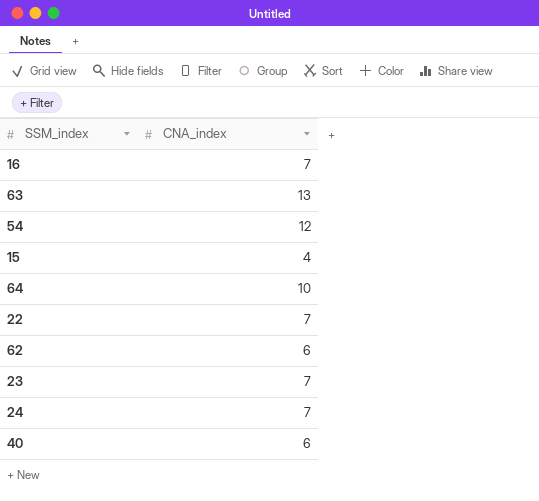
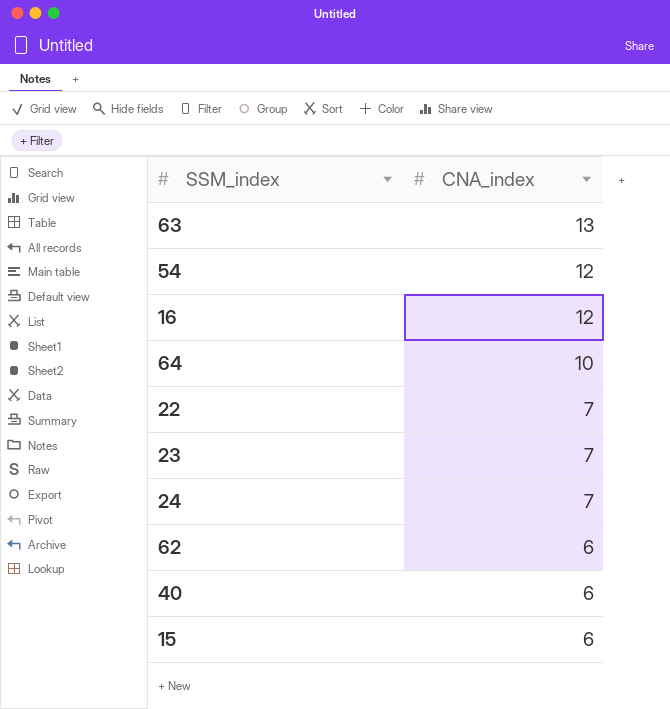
row order: none -> CNA_index descending
16 | CNA_index: 7 -> 12
15 | CNA_index: 4 -> 6

